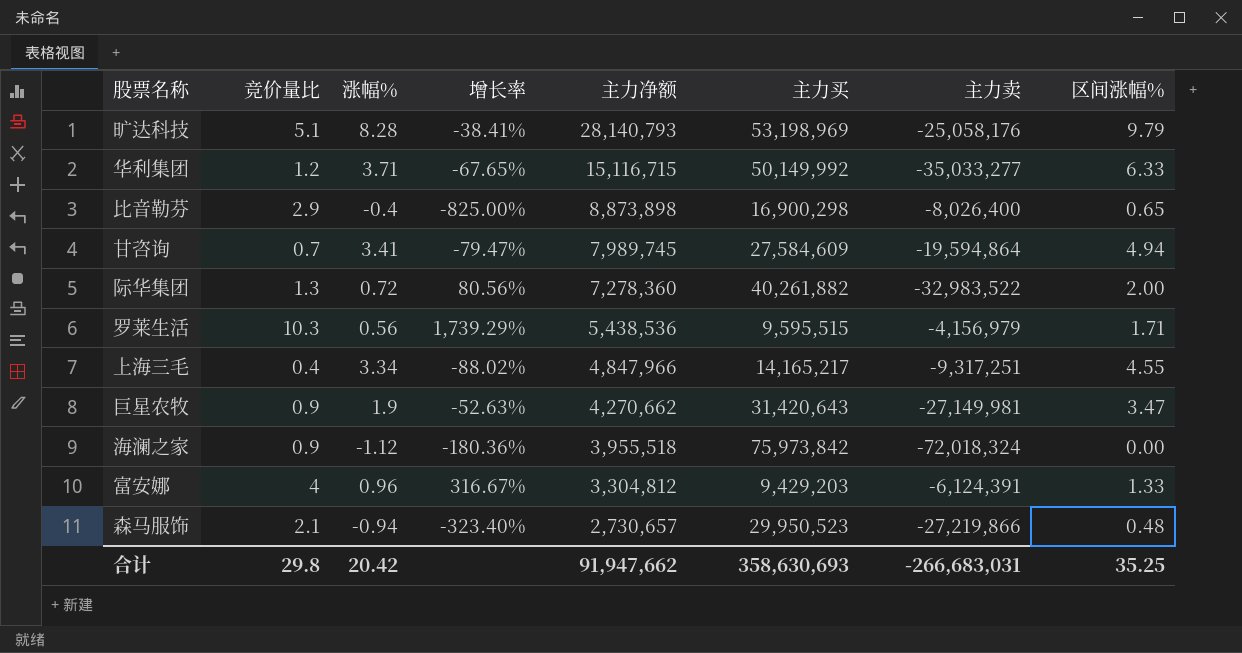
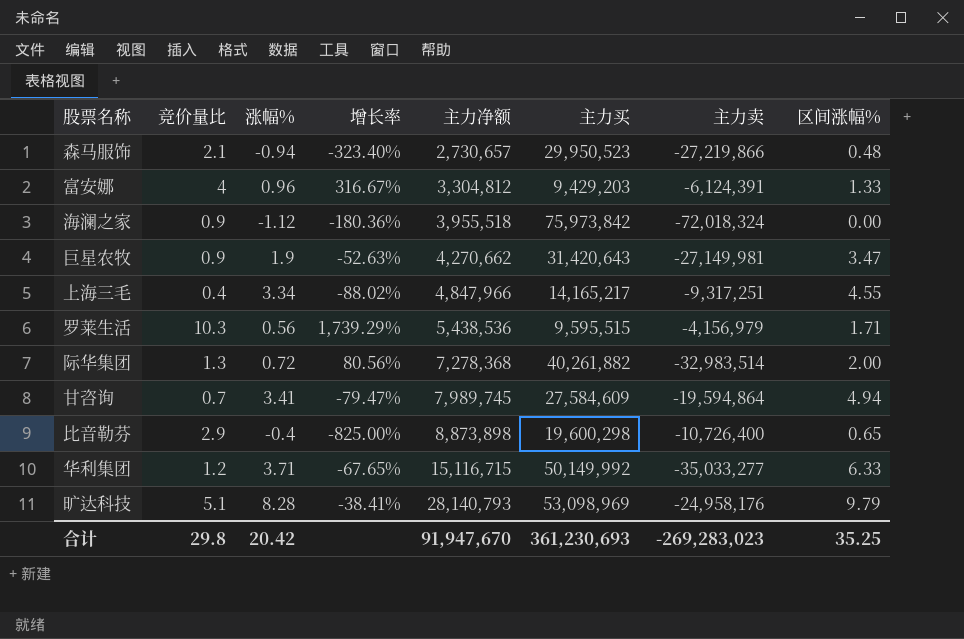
row order: 主力净额 descending -> 主力净额 ascending
际华集团 | 主力净额: 7,278,360 -> 7,278,368
际华集团 | 主力卖: -32,983,522 -> -32,983,514
比音勒芬 | 主力买: 16,900,298 -> 19,600,298
比音勒芬 | 主力卖: -8,026,400 -> -10,726,400
旷达科技 | 主力买: 53,198,969 -> 53,098,969
旷达科技 | 主力卖: -25,058,176 -> -24,958,176
合计 | 主力净额: 91,947,662 -> 91,947,670
合计 | 主力买: 358,630,693 -> 361,230,693
合计 | 主力卖: -266,683,031 -> -269,283,023

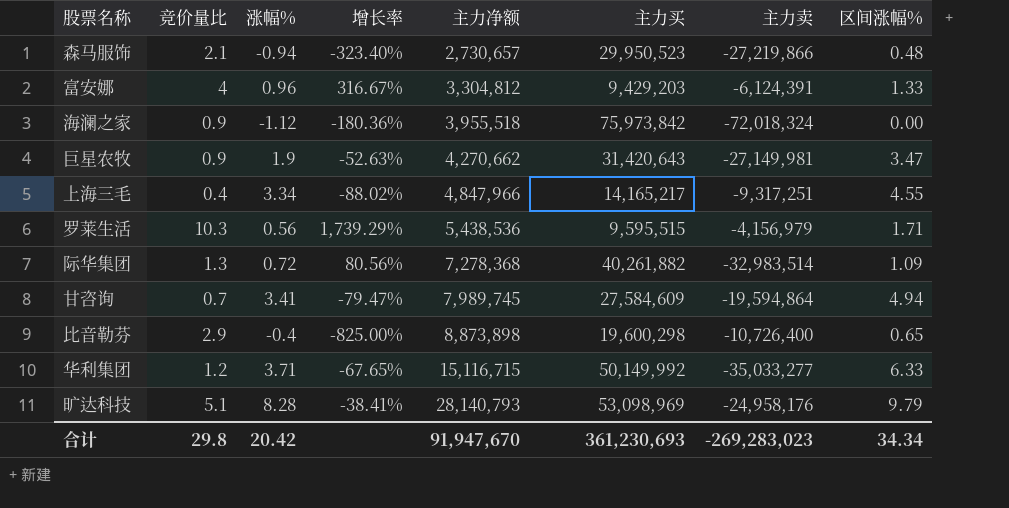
际华集团 | 区间涨幅%: 2.00 -> 1.09
合计 | 区间涨幅%: 35.25 -> 34.34

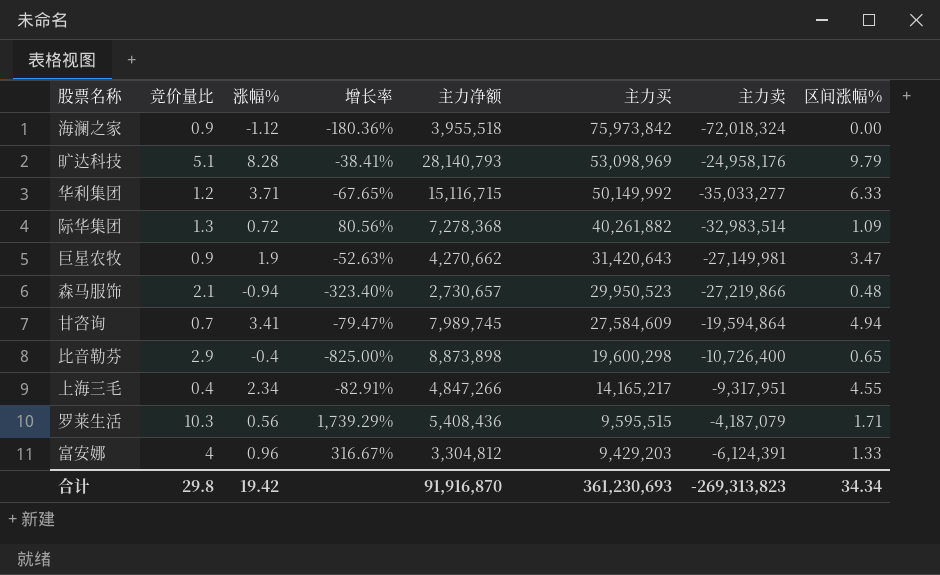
row order: 主力净额 ascending -> 主力买 descending
上海三毛 | 涨幅%: 3.34 -> 2.34
上海三毛 | 增长率: -88.02% -> -82.91%
上海三毛 | 主力净额: 4,847,966 -> 4,847,266
上海三毛 | 主力卖: -9,317,251 -> -9,317,951
罗莱生活 | 主力净额: 5,438,536 -> 5,408,436
罗莱生活 | 主力卖: -4,156,979 -> -4,187,079
合计 | 涨幅%: 20.42 -> 19.42
合计 | 主力净额: 91,947,670 -> 91,916,870
合计 | 主力卖: -269,283,023 -> -269,313,823

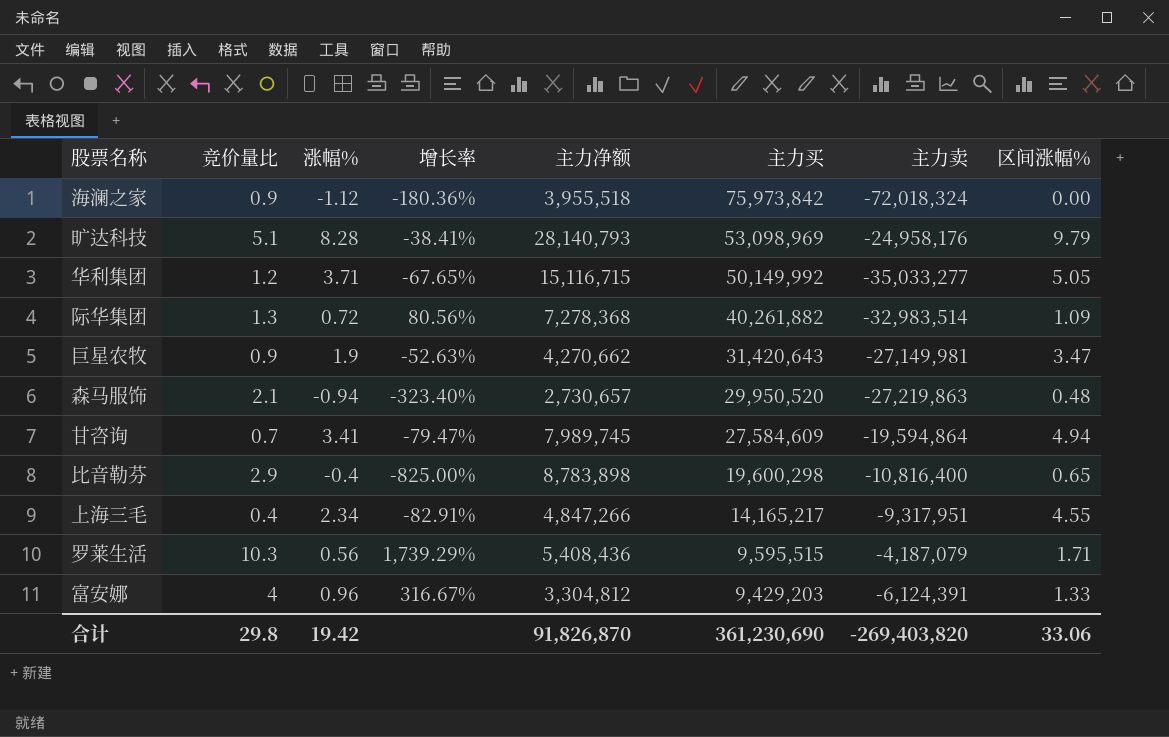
华利集团 | 区间涨幅%: 6.33 -> 5.05
森马服饰 | 主力买: 29,950,523 -> 29,950,520
森马服饰 | 主力卖: -27,219,866 -> -27,219,863
比音勒芬 | 主力净额: 8,873,898 -> 8,783,898
比音勒芬 | 主力卖: -10,726,400 -> -10,816,400
合计 | 主力净额: 91,916,870 -> 91,826,870
合计 | 主力买: 361,230,693 -> 361,230,690
合计 | 主力卖: -269,313,823 -> -269,403,820
合计 | 区间涨幅%: 34.34 -> 33.06

